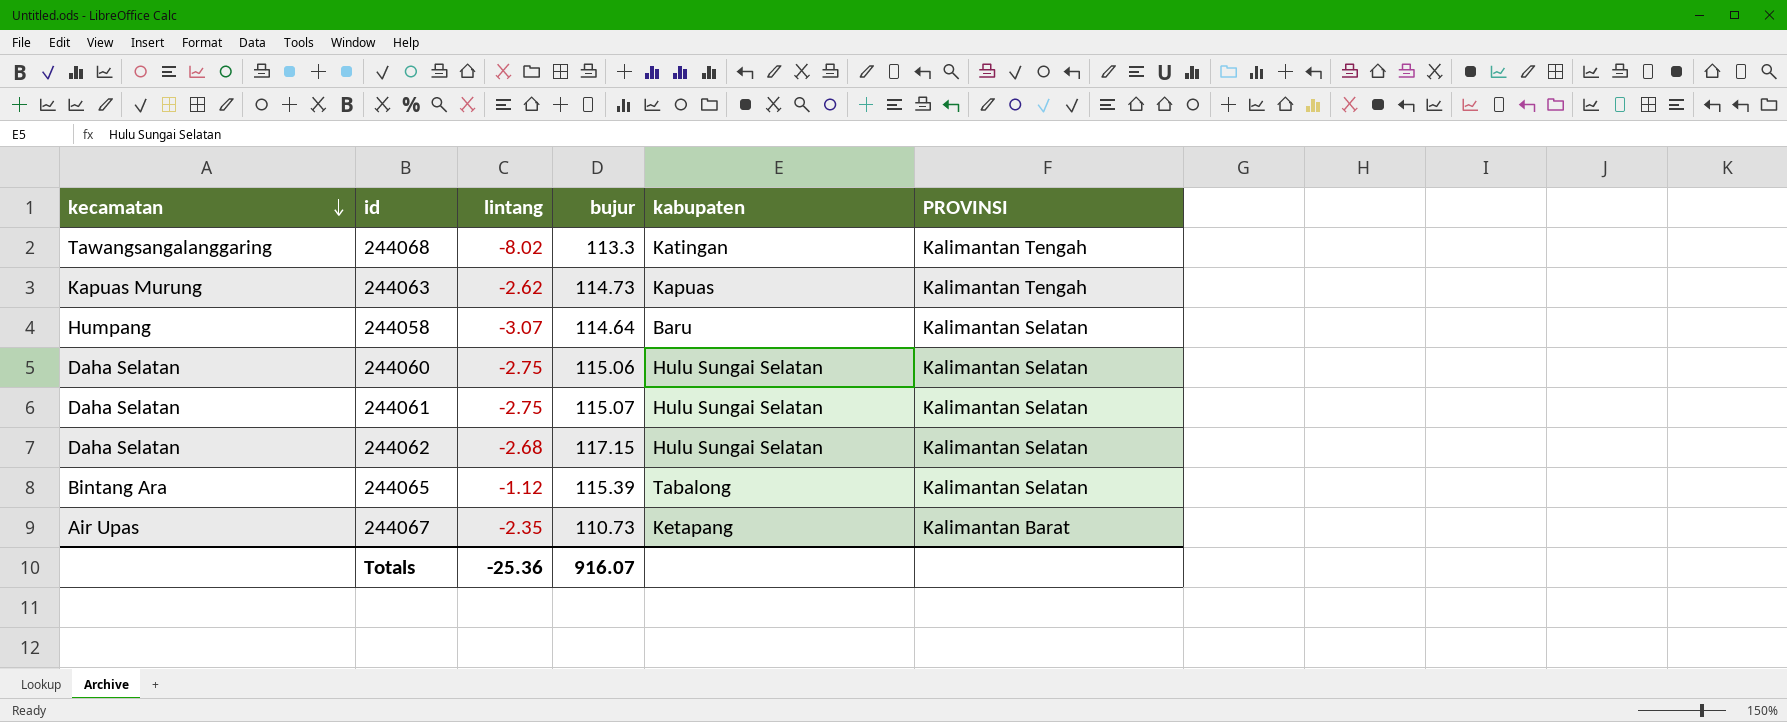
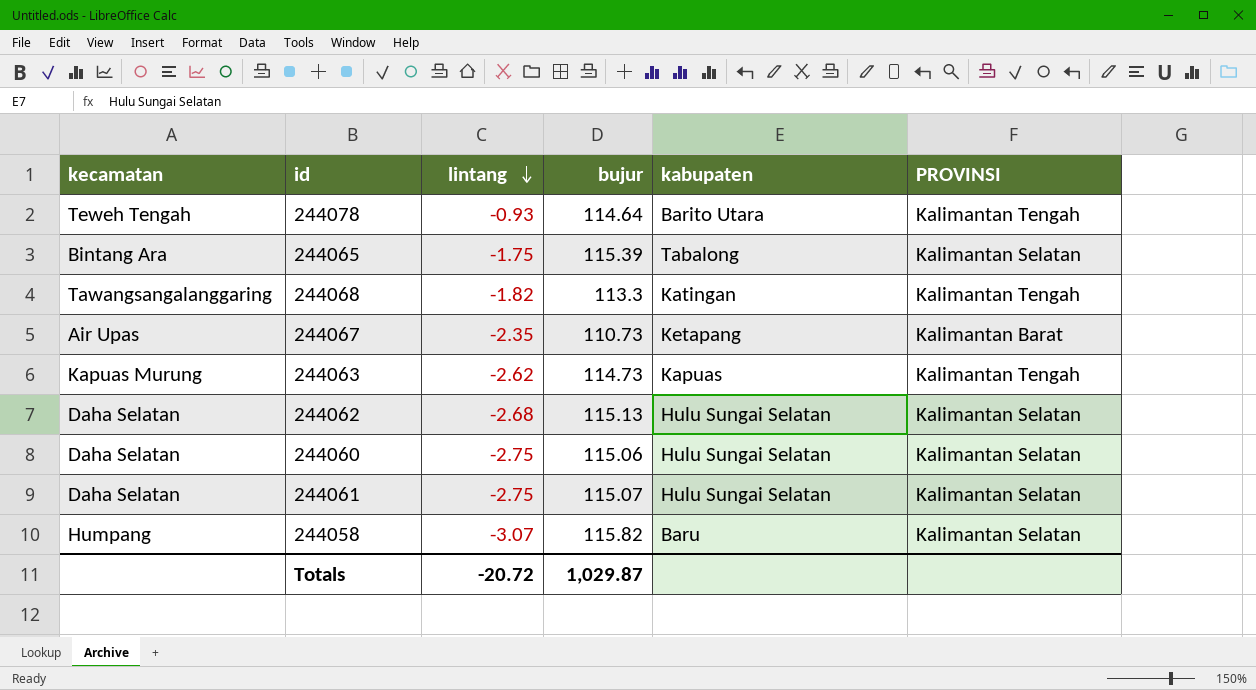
row order: kecamatan descending -> lintang descending
row 244078: none -> Teweh Tengah | -0.93 | 114.64 | Barito Utara | Kalimantan Tengah
244065 | lintang: -1.12 -> -1.75
244068 | lintang: -8.02 -> -1.82
244062 | bujur: 117.15 -> 115.13
244058 | bujur: 114.64 -> 115.82
Totals | lintang: -25.36 -> -20.72
Totals | bujur: 916.07 -> 1,029.87

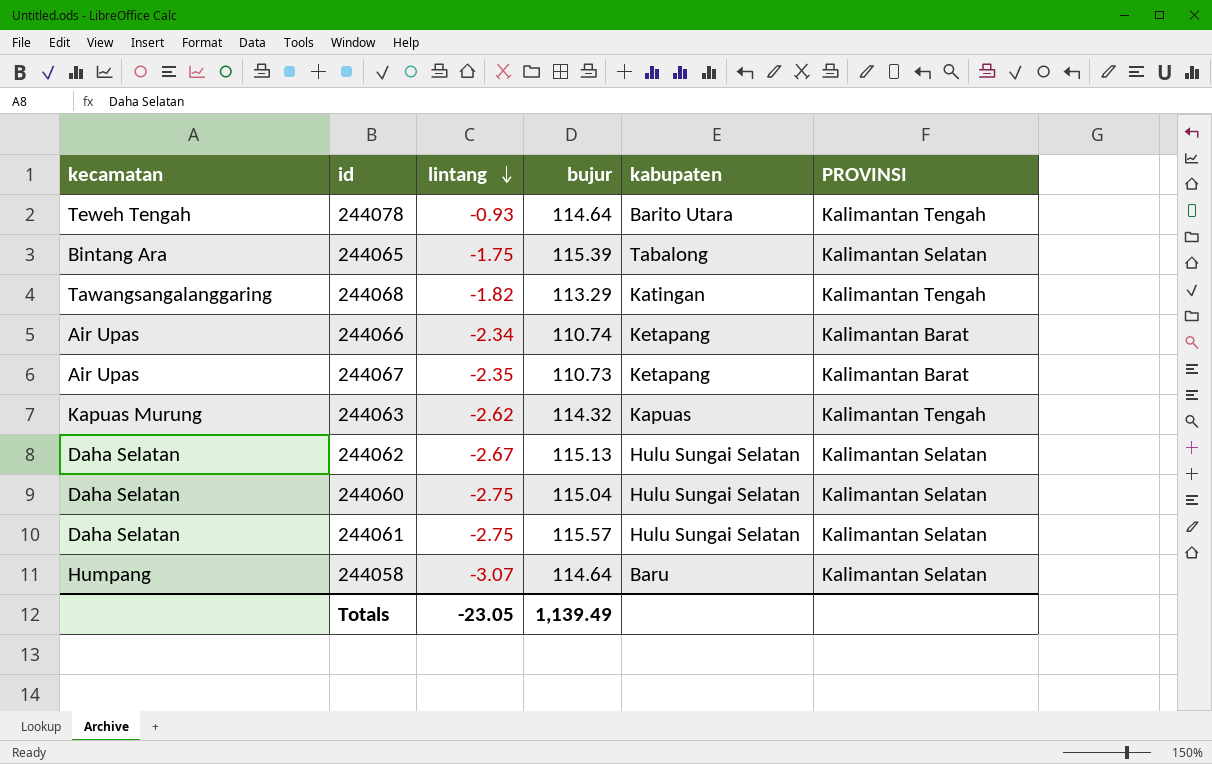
244068 | bujur: 113.3 -> 113.29
row 244066: none -> Air Upas | -2.34 | 110.74 | Ketapang | Kalimantan Barat
244063 | bujur: 114.73 -> 114.32
244062 | lintang: -2.68 -> -2.67
244060 | bujur: 115.06 -> 115.04
244061 | bujur: 115.07 -> 115.57
244058 | bujur: 115.82 -> 114.64
Totals | lintang: -20.72 -> -23.05
Totals | bujur: 1,029.87 -> 1,139.49

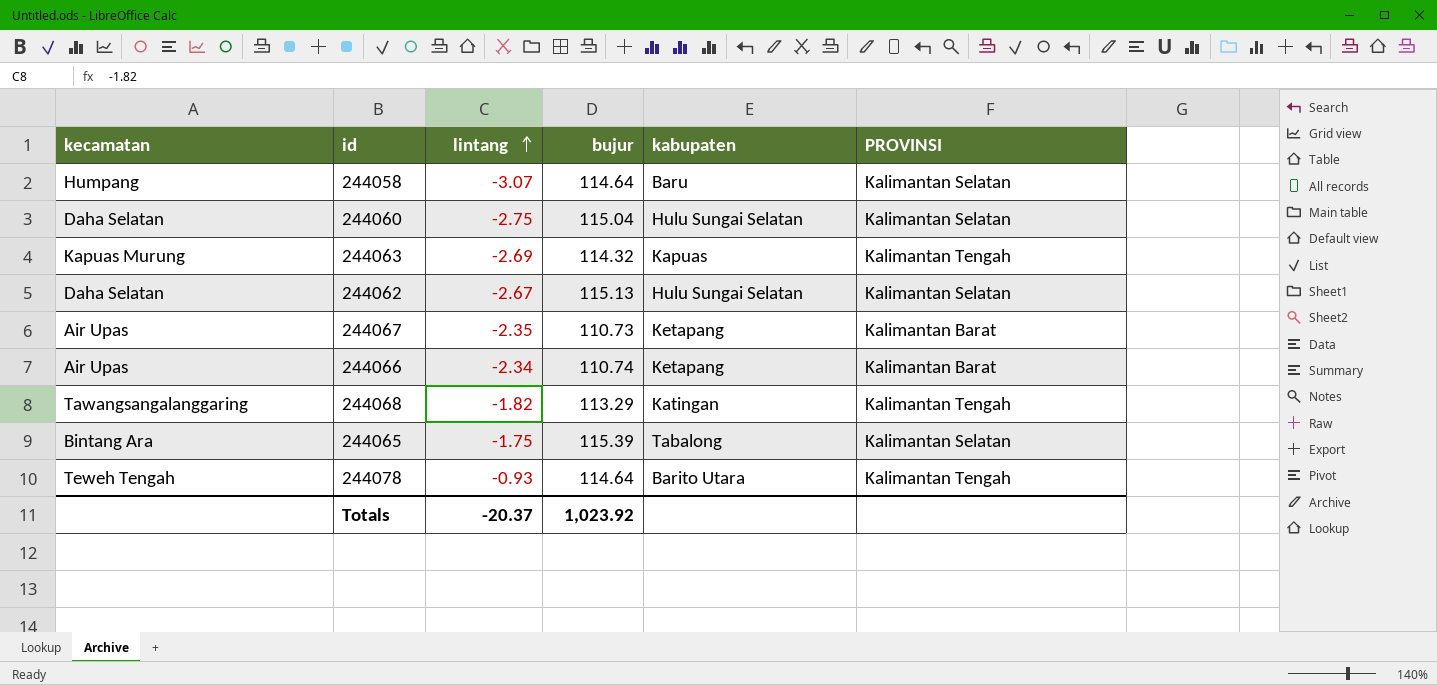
row order: lintang descending -> lintang ascending
row 244061: Daha Selatan | -2.75 | 115.57 | Hulu Sungai Selatan | Kalimantan Selatan -> none
244063 | lintang: -2.62 -> -2.69
Totals | lintang: -23.05 -> -20.37
Totals | bujur: 1,139.49 -> 1,023.92

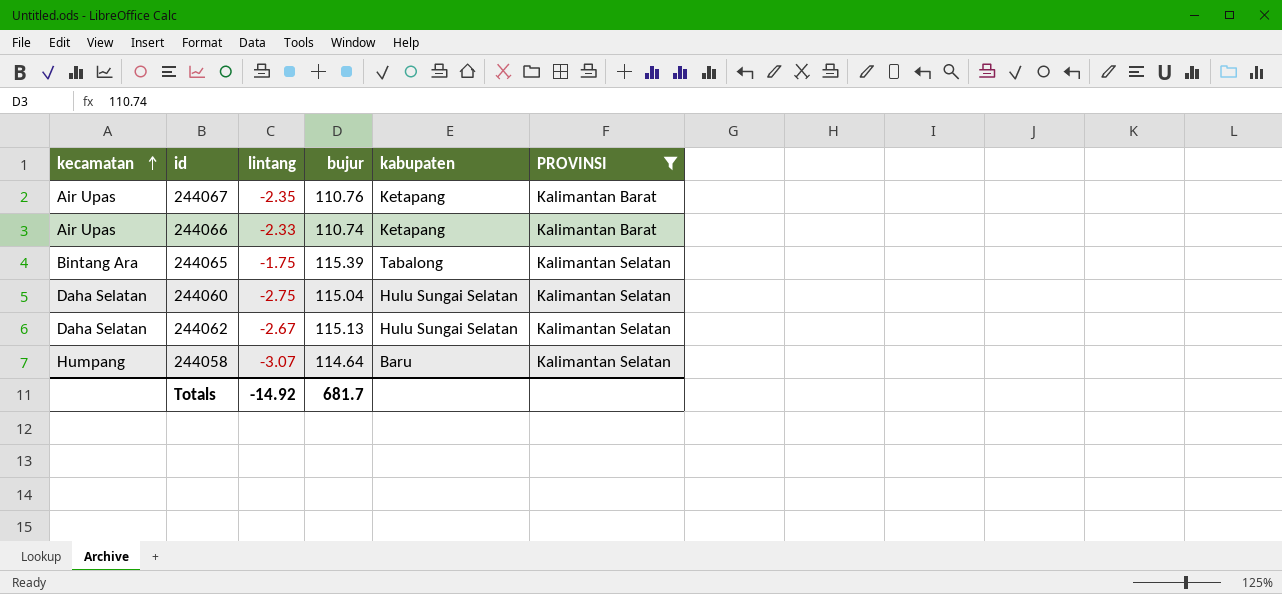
filter: none -> PROVINSI != Kalimantan Tengah
row order: lintang ascending -> kecamatan ascending
244067 | bujur: 110.73 -> 110.76
244066 | lintang: -2.34 -> -2.33
Totals | lintang: -20.37 -> -14.92
Totals | bujur: 1,023.92 -> 681.7

